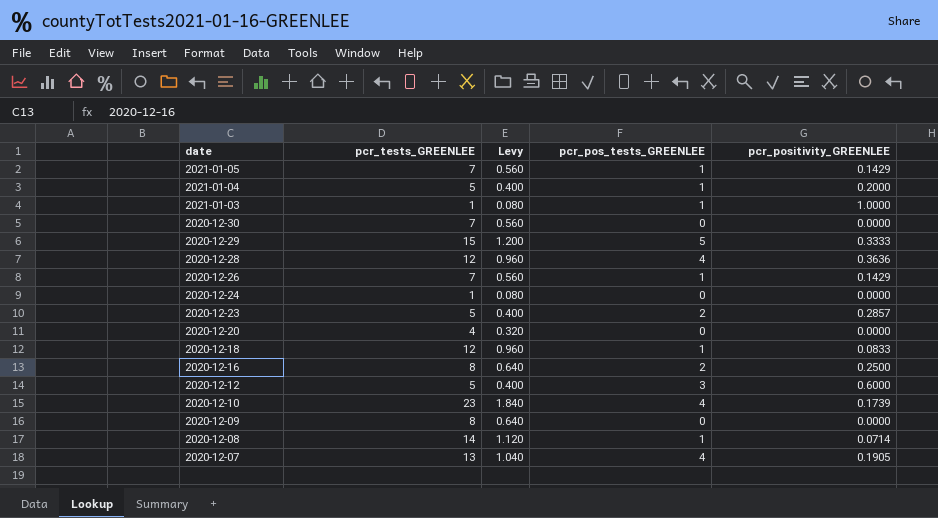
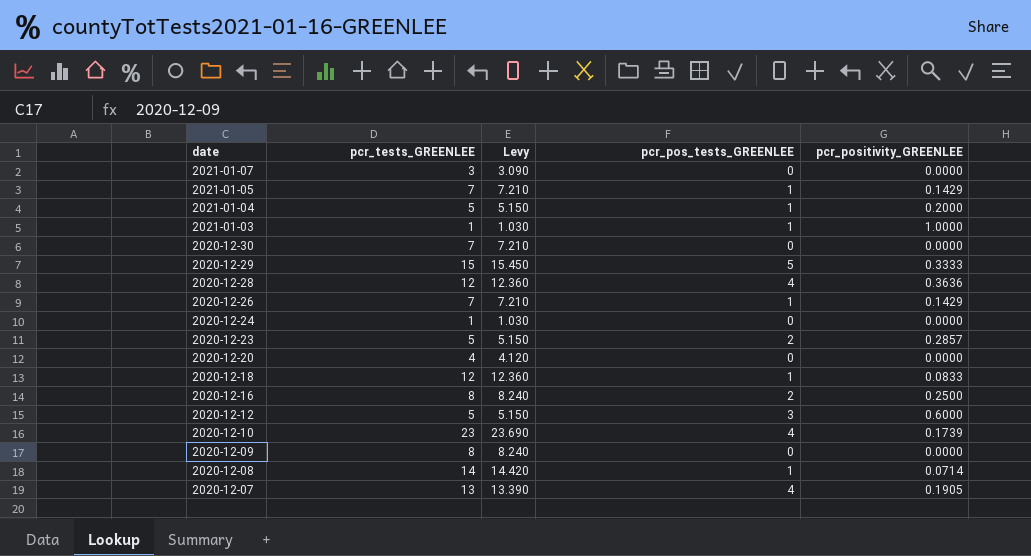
column Levy | formula: [pcr_tests_GREENLEE] * 0.08 -> [pcr_tests_GREENLEE] * 1.03
row 2021-01-07: none -> 3 | 3.090 | 0 | 0.0000

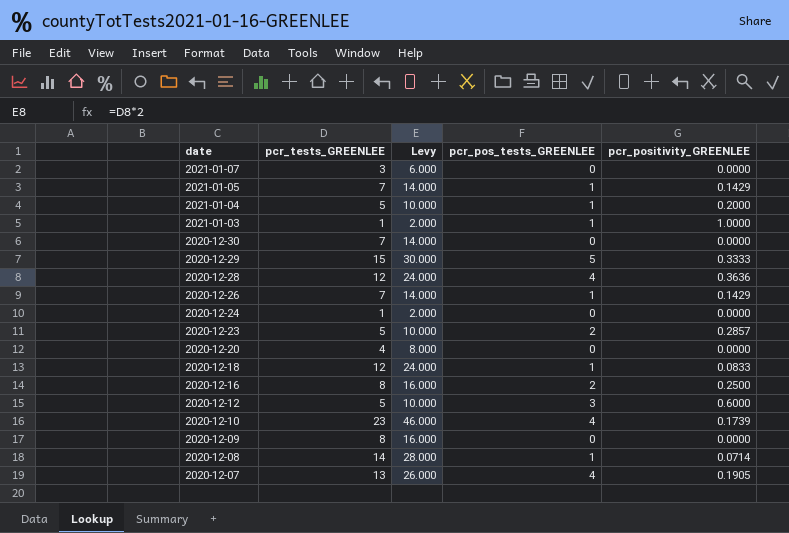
column Levy | formula: [pcr_tests_GREENLEE] * 1.03 -> [pcr_tests_GREENLEE] * 2

